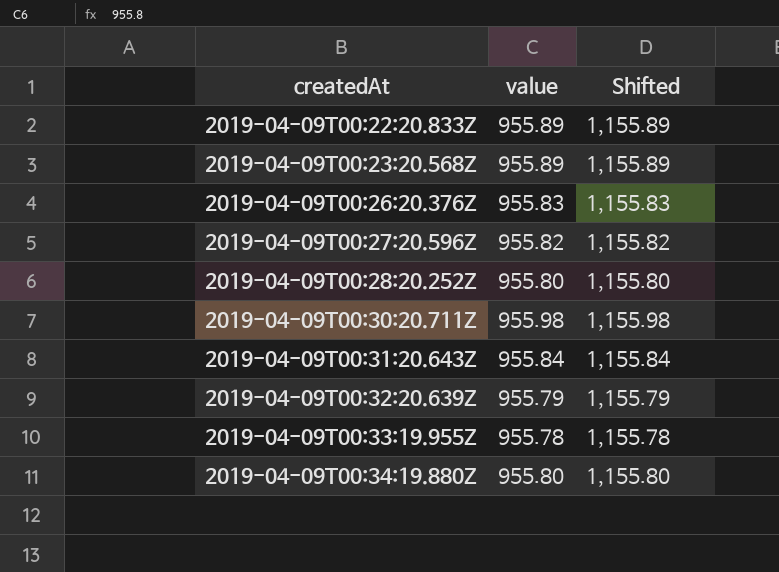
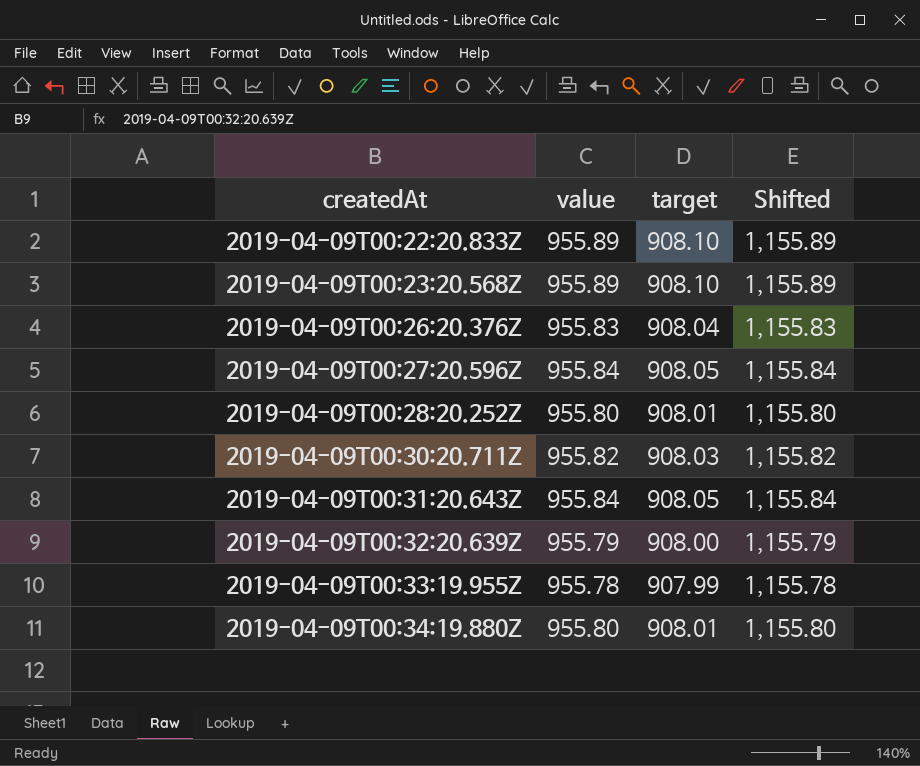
column target | formula: none -> [value] * 0.95
2019-04-09T00:27:20.596Z | value: 955.82 -> 955.84
2019-04-09T00:27:20.596Z | Shifted: 1,155.82 -> 1,155.84
2019-04-09T00:30:20.711Z | value: 955.98 -> 955.82
2019-04-09T00:30:20.711Z | Shifted: 1,155.98 -> 1,155.82

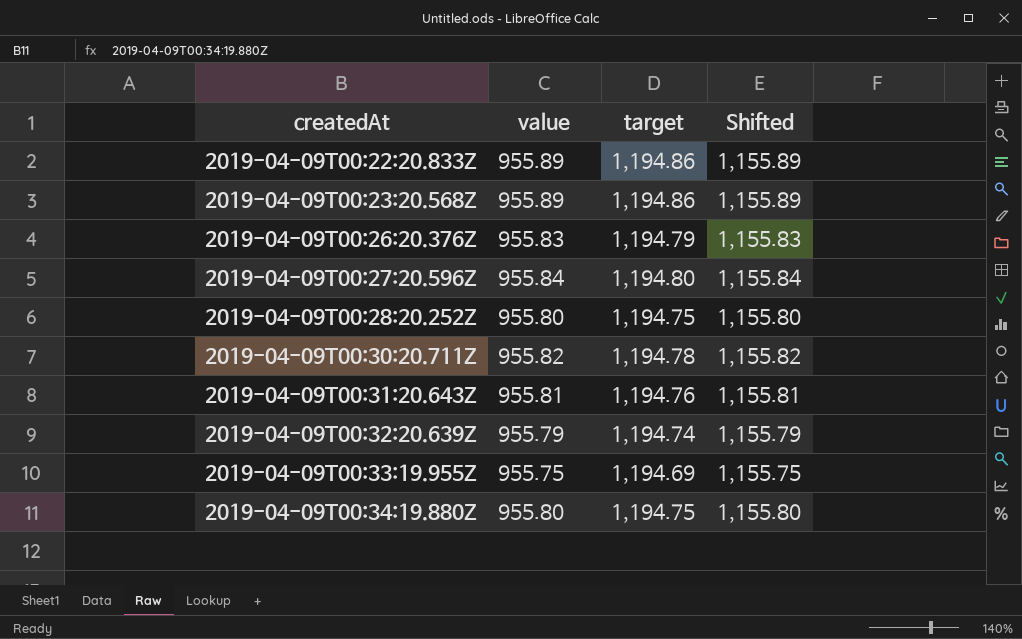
column target | formula: [value] * 0.95 -> [value] * 1.25
2019-04-09T00:31:20.643Z | value: 955.84 -> 955.81
2019-04-09T00:31:20.643Z | Shifted: 1,155.84 -> 1,155.81
2019-04-09T00:33:19.955Z | value: 955.78 -> 955.75
2019-04-09T00:33:19.955Z | Shifted: 1,155.78 -> 1,155.75

